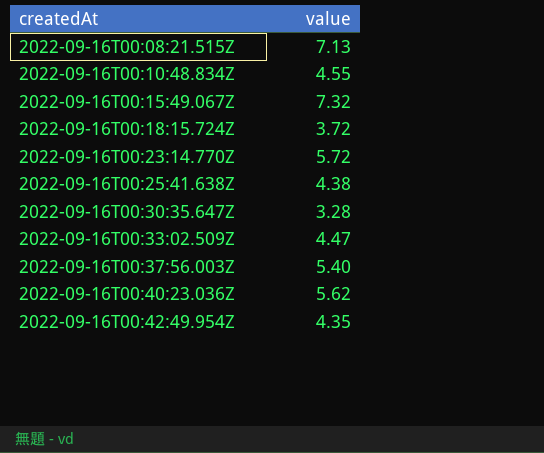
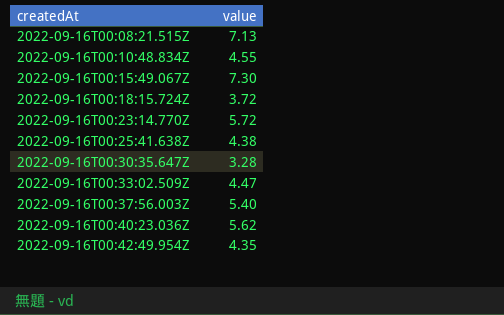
2022-09-16T00:15:49.067Z | value: 7.32 -> 7.30

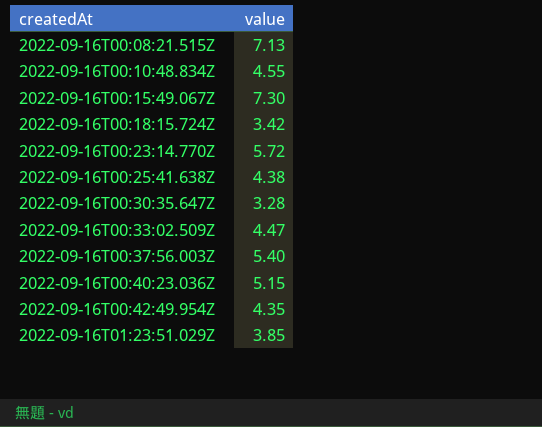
2022-09-16T00:18:15.724Z | value: 3.72 -> 3.42
2022-09-16T00:40:23.036Z | value: 5.62 -> 5.15
row 2022-09-16T01:23:51.029Z: none -> 3.85

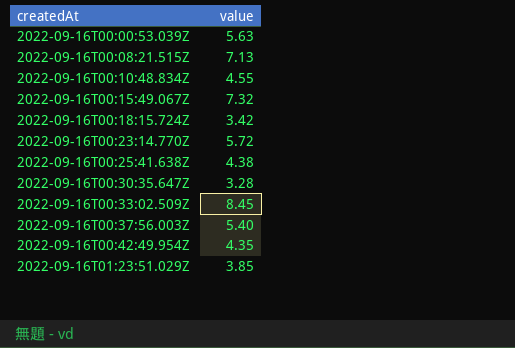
row 2022-09-16T00:40:23.036Z: 5.15 -> none
row 2022-09-16T00:00:53.039Z: none -> 5.63
2022-09-16T00:15:49.067Z | value: 7.30 -> 7.32
2022-09-16T00:33:02.509Z | value: 4.47 -> 8.45

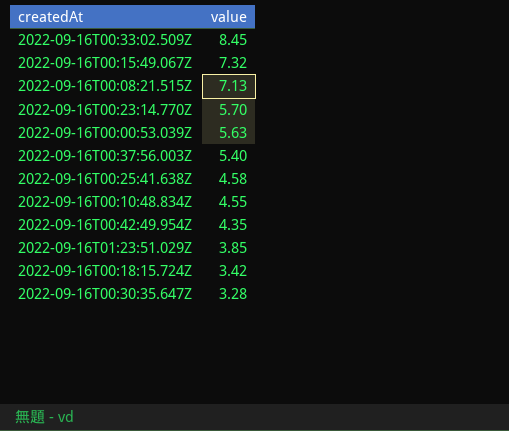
row order: createdAt ascending -> value descending
2022-09-16T00:23:14.770Z | value: 5.72 -> 5.70
2022-09-16T00:25:41.638Z | value: 4.38 -> 4.58

